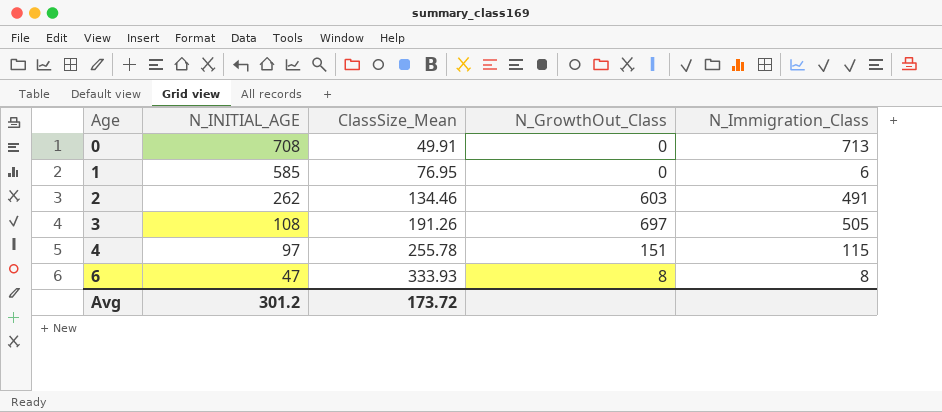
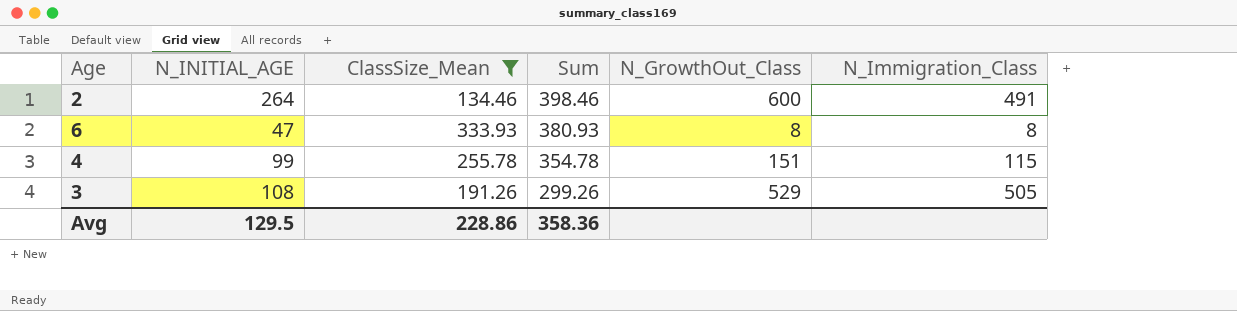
filter: none -> ClassSize_Mean >= 134.46
row order: Age ascending -> Sum descending
column Sum | formula: none -> [N_INITIAL_AGE] + [ClassSize_Mean]
2 | N_INITIAL_AGE: 262 -> 264
2 | N_GrowthOut_Class: 603 -> 600
4 | N_INITIAL_AGE: 97 -> 99
3 | N_GrowthOut_Class: 697 -> 529
Avg | N_INITIAL_AGE: 301.2 -> 129.5
Avg | ClassSize_Mean: 173.72 -> 228.86

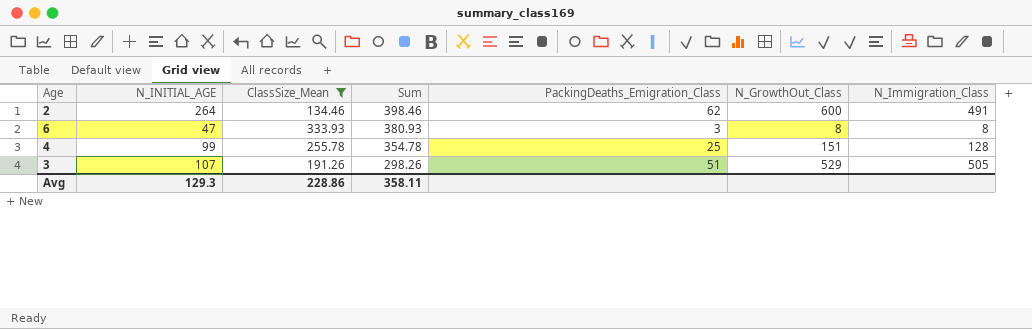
column PackingDeaths_Emigration_Class | position: none -> 5
4 | N_Immigration_Class: 115 -> 128
3 | N_INITIAL_AGE: 108 -> 107
3 | Sum: 299.26 -> 298.26
Avg | N_INITIAL_AGE: 129.5 -> 129.3
Avg | Sum: 358.36 -> 358.11

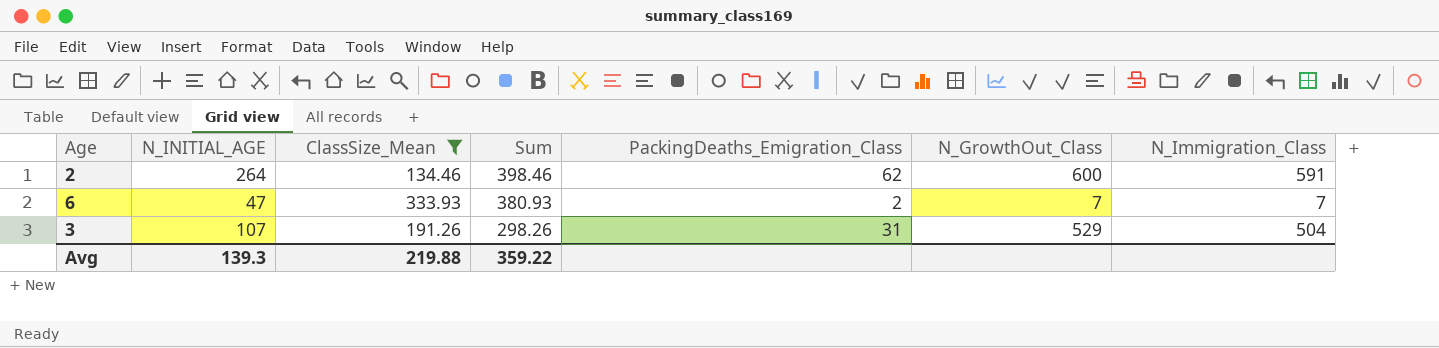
row 4: 99 | 255.78 | 354.78 | 25 | 151 | 128 -> none
2 | N_Immigration_Class: 491 -> 591
6 | PackingDeaths_Emigration_Class: 3 -> 2
6 | N_GrowthOut_Class: 8 -> 7
6 | N_Immigration_Class: 8 -> 7
3 | PackingDeaths_Emigration_Class: 51 -> 31
3 | N_Immigration_Class: 505 -> 504
Avg | N_INITIAL_AGE: 129.3 -> 139.3
Avg | ClassSize_Mean: 228.86 -> 219.88
Avg | Sum: 358.11 -> 359.22

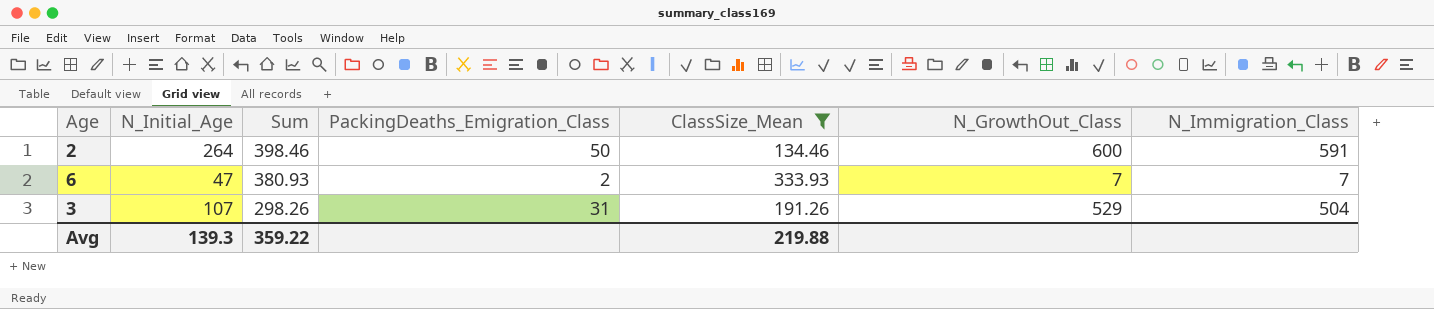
column name: N_INITIAL_AGE -> N_Initial_Age
column ClassSize_Mean | position: 3 -> 5
2 | PackingDeaths_Emigration_Class: 62 -> 50

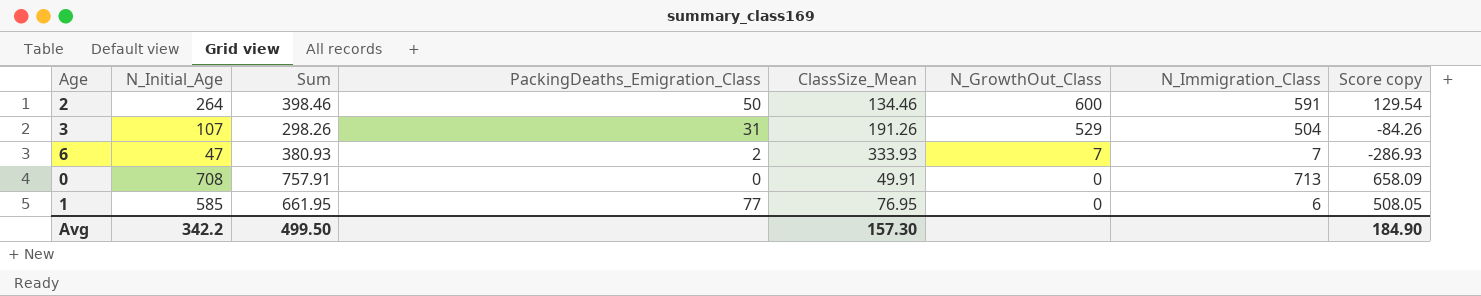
filter: ClassSize_Mean >= 134.46 -> none
row order: Sum descending -> N_GrowthOut_Class descending
column Score copy | formula: none -> [N_Initial_Age] - [ClassSize_Mean]
Avg | N_Initial_Age: 139.3 -> 342.2
Avg | Sum: 359.22 -> 499.50
Avg | ClassSize_Mean: 219.88 -> 157.30

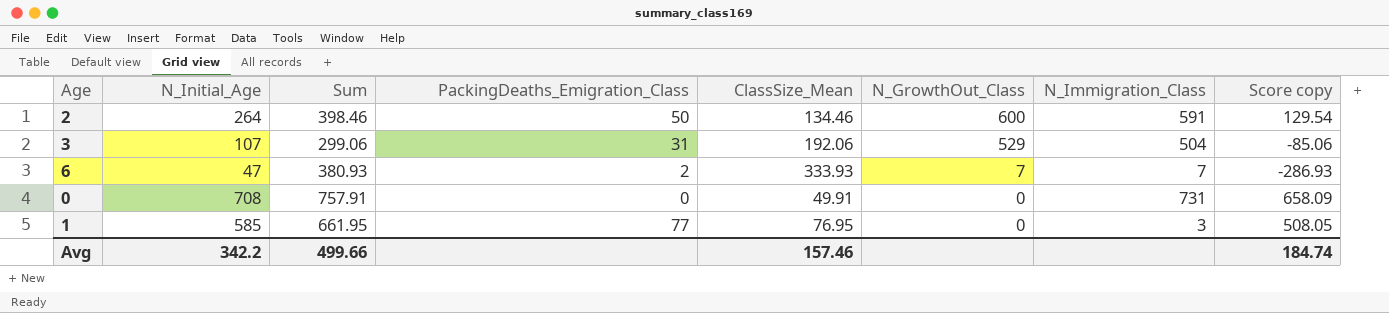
3 | Sum: 298.26 -> 299.06
3 | ClassSize_Mean: 191.26 -> 192.06
3 | Score copy: -84.26 -> -85.06
0 | N_Immigration_Class: 713 -> 731
1 | N_Immigration_Class: 6 -> 3
Avg | Sum: 499.50 -> 499.66
Avg | ClassSize_Mean: 157.30 -> 157.46
Avg | Score copy: 184.90 -> 184.74

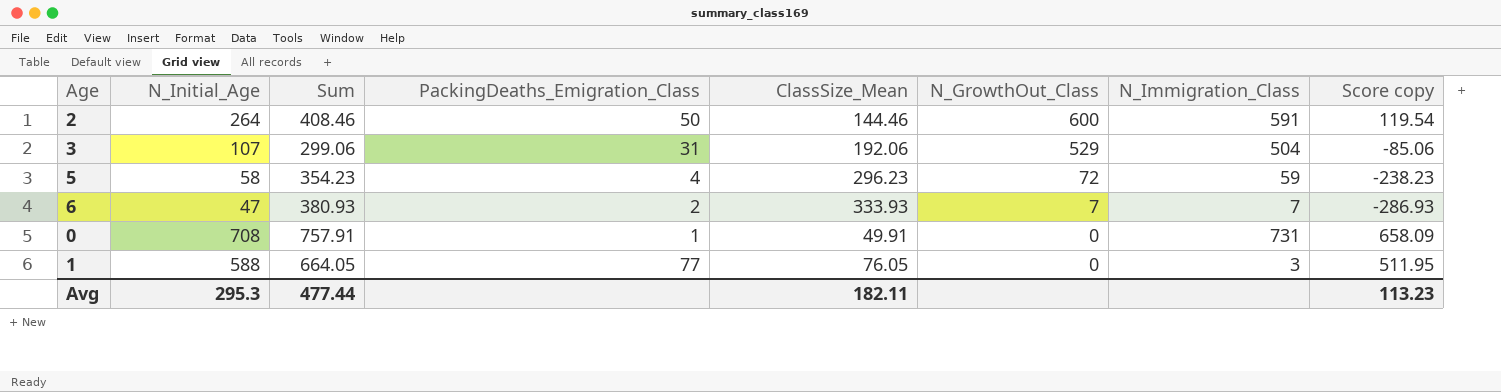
2 | Sum: 398.46 -> 408.46
2 | ClassSize_Mean: 134.46 -> 144.46
2 | Score copy: 129.54 -> 119.54
row 5: none -> 58 | 354.23 | 4 | 296.23 | 72 | 59 | -238.23
0 | PackingDeaths_Emigration_Class: 0 -> 1
1 | N_Initial_Age: 585 -> 588
1 | Sum: 661.95 -> 664.05
1 | ClassSize_Mean: 76.95 -> 76.05
1 | Score copy: 508.05 -> 511.95
Avg | N_Initial_Age: 342.2 -> 295.3
Avg | Sum: 499.66 -> 477.44
Avg | ClassSize_Mean: 157.46 -> 182.11
Avg | Score copy: 184.74 -> 113.23

